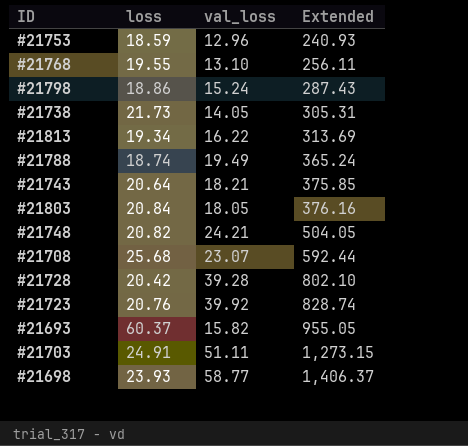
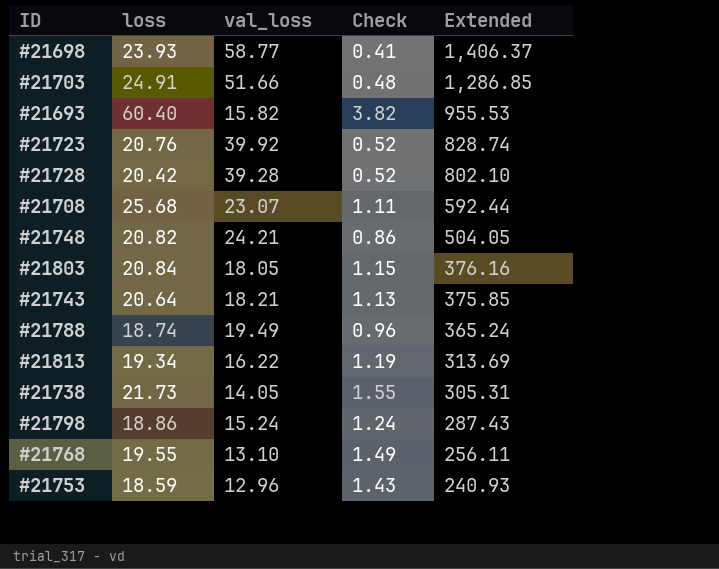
row order: Extended ascending -> Extended descending
column Check | formula: none -> [loss] / [val_loss]
#21703 | val_loss: 51.11 -> 51.66
#21703 | Extended: 1,273.15 -> 1,286.85
#21693 | loss: 60.37 -> 60.40
#21693 | Extended: 955.05 -> 955.53

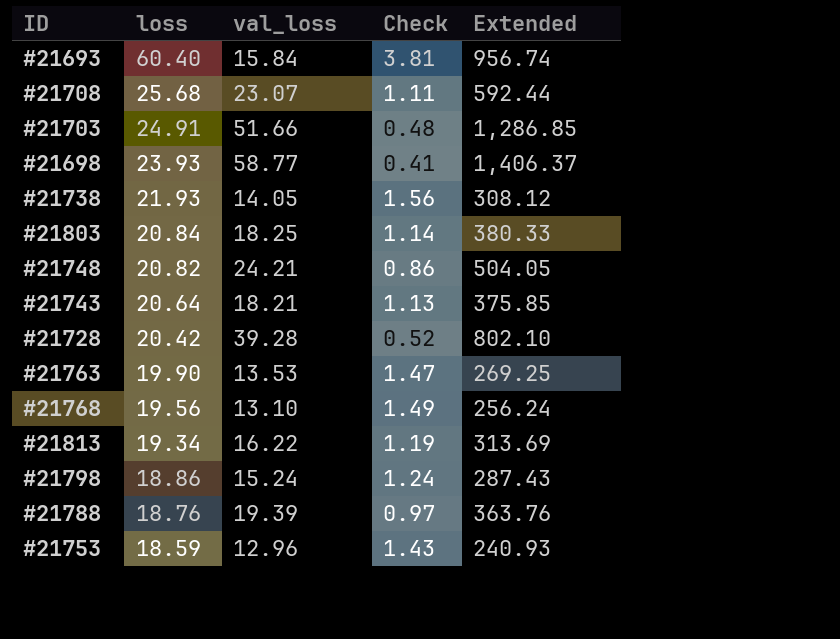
row order: Extended descending -> loss descending
row #21723: 20.76 | 39.92 | 0.52 | 828.74 -> none
#21693 | val_loss: 15.82 -> 15.84
#21693 | Check: 3.82 -> 3.81
#21693 | Extended: 955.53 -> 956.74
#21738 | loss: 21.73 -> 21.93
#21738 | Check: 1.55 -> 1.56
#21738 | Extended: 305.31 -> 308.12
#21803 | val_loss: 18.05 -> 18.25
#21803 | Check: 1.15 -> 1.14
#21803 | Extended: 376.16 -> 380.33
row #21763: none -> 19.90 | 13.53 | 1.47 | 269.25
#21768 | loss: 19.55 -> 19.56
#21768 | Extended: 256.11 -> 256.24
#21788 | loss: 18.74 -> 18.76
#21788 | val_loss: 19.49 -> 19.39
#21788 | Check: 0.96 -> 0.97
#21788 | Extended: 365.24 -> 363.76

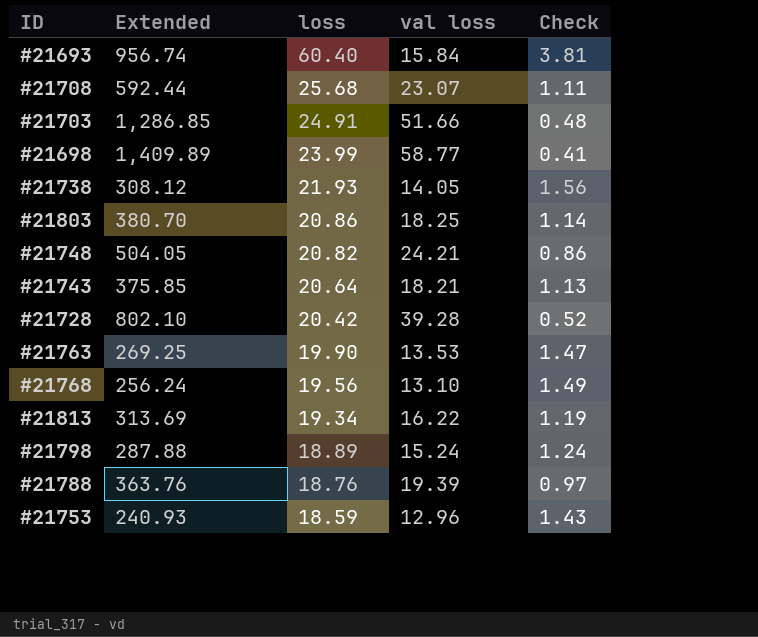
column Extended | position: 5 -> 2
column name: val_loss -> val loss
#21698 | Extended: 1,406.37 -> 1,409.89
#21698 | loss: 23.93 -> 23.99
#21803 | Extended: 380.33 -> 380.70
#21803 | loss: 20.84 -> 20.86
#21798 | Extended: 287.43 -> 287.88
#21798 | loss: 18.86 -> 18.89

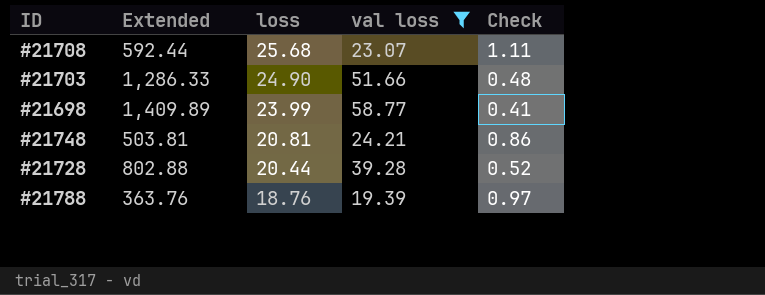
filter: none -> val loss >= 19.39
#21703 | Extended: 1,286.85 -> 1,286.33
#21703 | loss: 24.91 -> 24.90
#21748 | Extended: 504.05 -> 503.81
#21748 | loss: 20.82 -> 20.81
#21728 | Extended: 802.10 -> 802.88
#21728 | loss: 20.42 -> 20.44

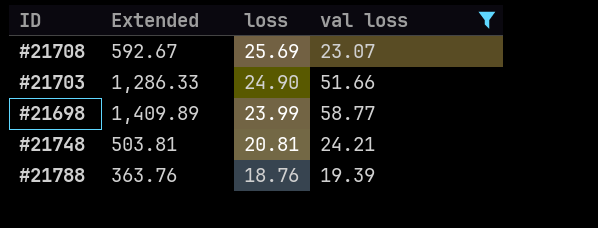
column Check | formula: [loss] / [val loss] -> none
row #21728: 802.88 | 20.44 | 39.28 | 0.52 -> none
#21708 | Extended: 592.44 -> 592.67
#21708 | loss: 25.68 -> 25.69

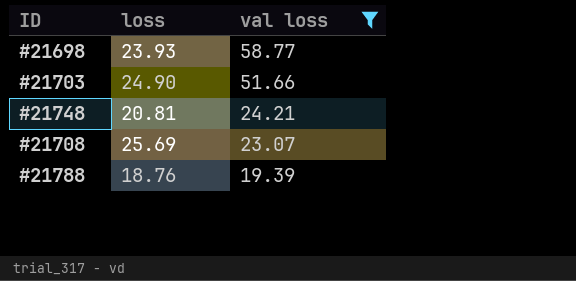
row order: loss descending -> val loss descending
column Extended | formula: [loss] * [val loss] -> none
#21698 | loss: 23.99 -> 23.93

